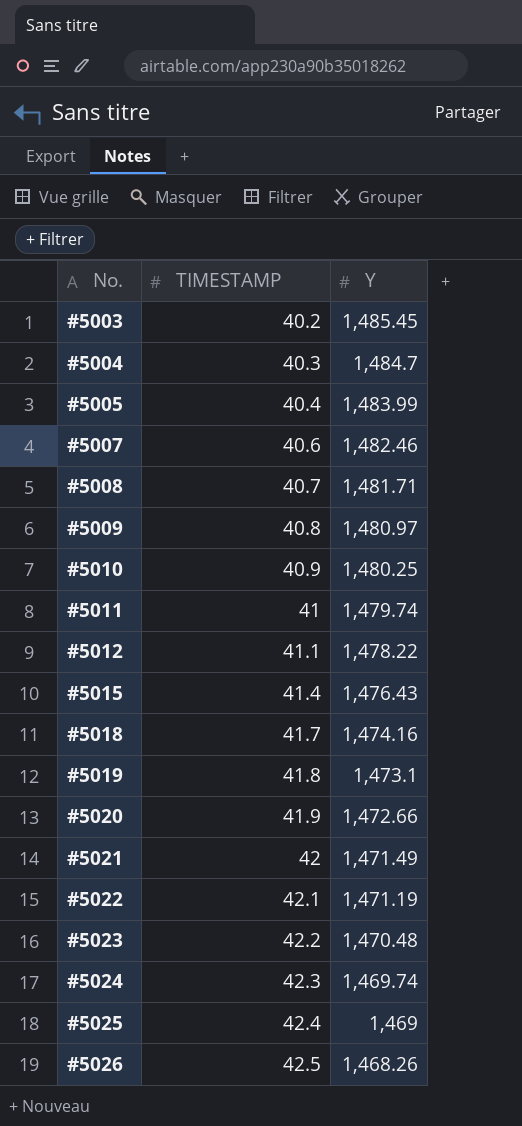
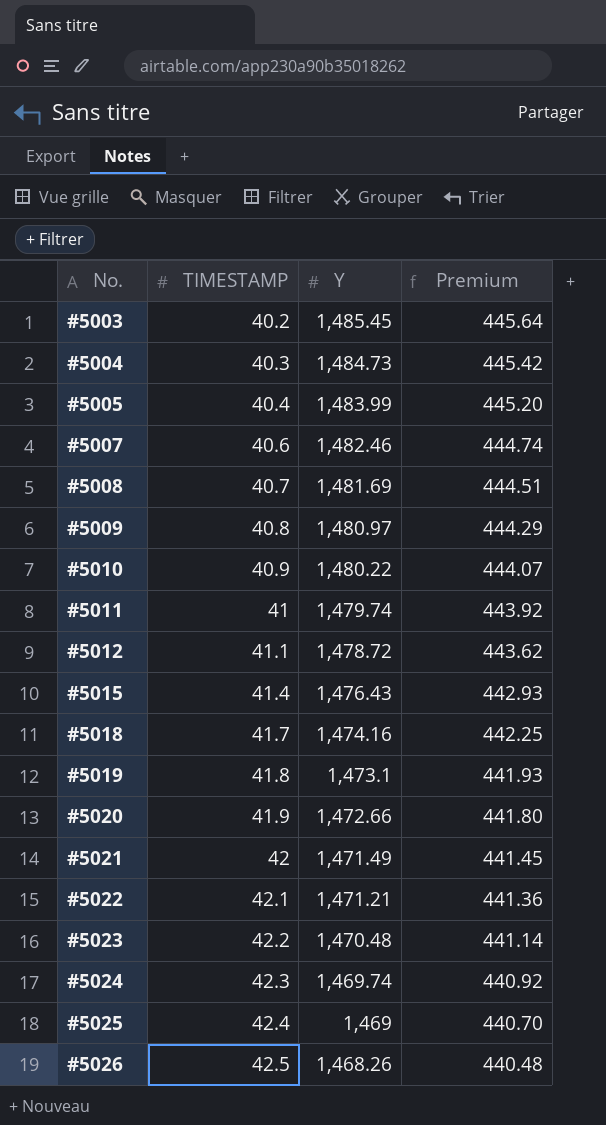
column Premium | formula: none -> [Y] * 0.3
#5004 | Y: 1,484.7 -> 1,484.73
#5008 | Y: 1,481.71 -> 1,481.69
#5010 | Y: 1,480.25 -> 1,480.22
#5012 | Y: 1,478.22 -> 1,478.72
#5022 | Y: 1,471.19 -> 1,471.21

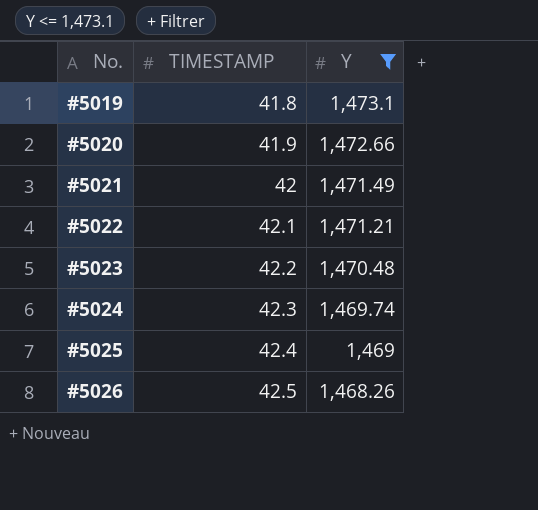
filter: none -> Y <= 1,473.1
column Premium | formula: [Y] * 0.3 -> none

